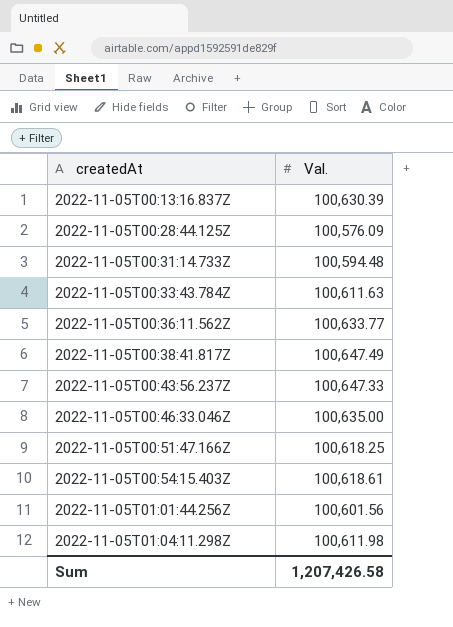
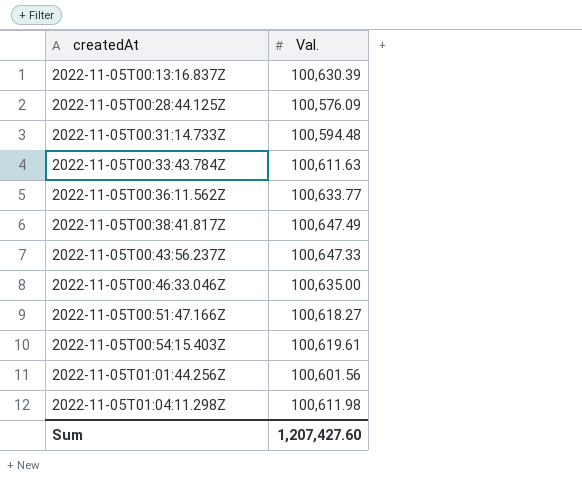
2022-11-05T00:51:47.166Z | Val.: 100,618.25 -> 100,618.27
2022-11-05T00:54:15.403Z | Val.: 100,618.61 -> 100,619.61
Sum | Val.: 1,207,426.58 -> 1,207,427.60

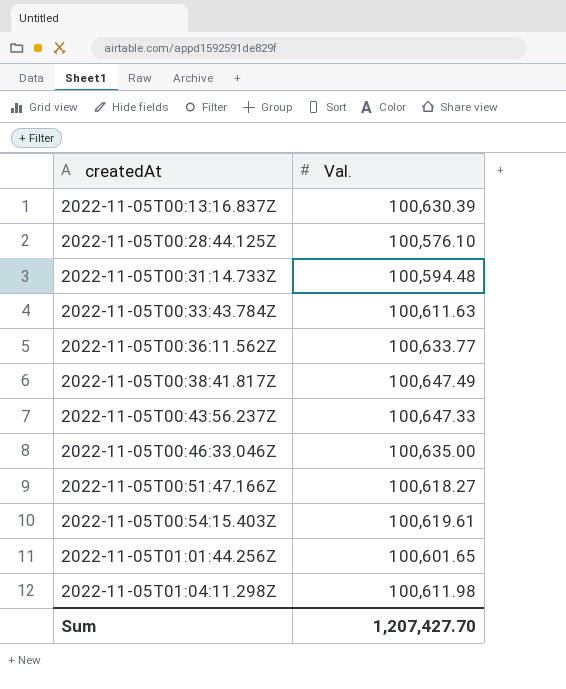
2022-11-05T00:28:44.125Z | Val.: 100,576.09 -> 100,576.10
2022-11-05T01:01:44.256Z | Val.: 100,601.56 -> 100,601.65
Sum | Val.: 1,207,427.60 -> 1,207,427.70

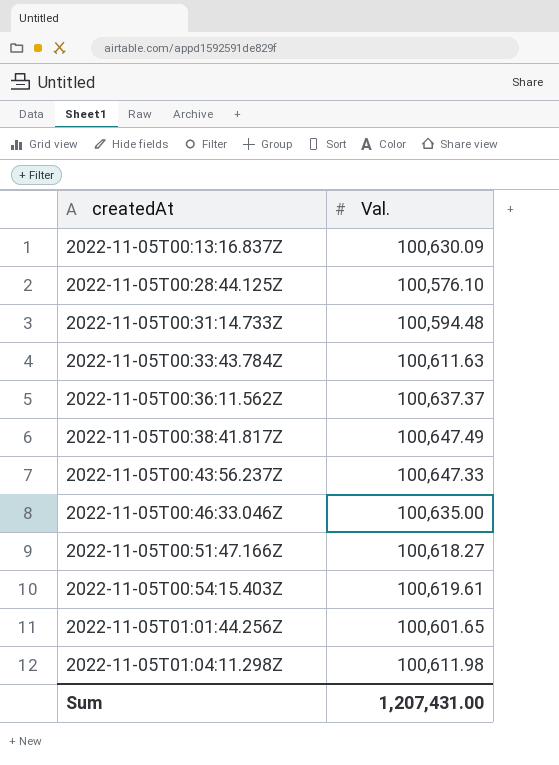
2022-11-05T00:13:16.837Z | Val.: 100,630.39 -> 100,630.09
2022-11-05T00:36:11.562Z | Val.: 100,633.77 -> 100,637.37
Sum | Val.: 1,207,427.70 -> 1,207,431.00

